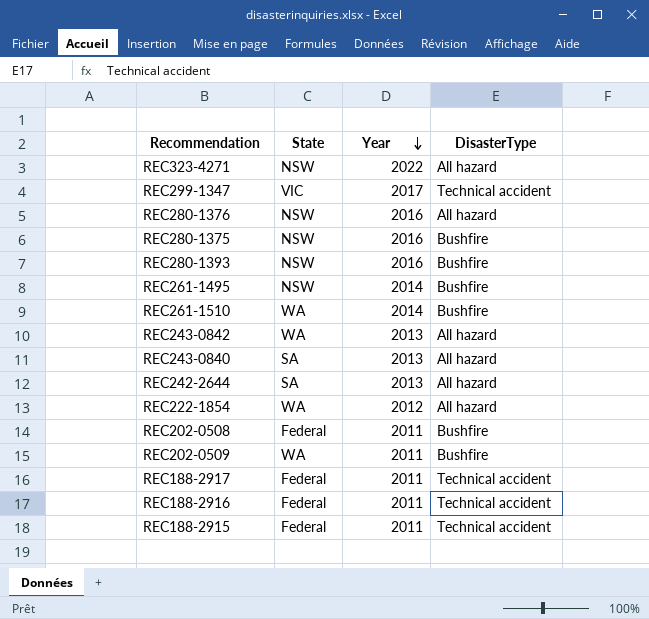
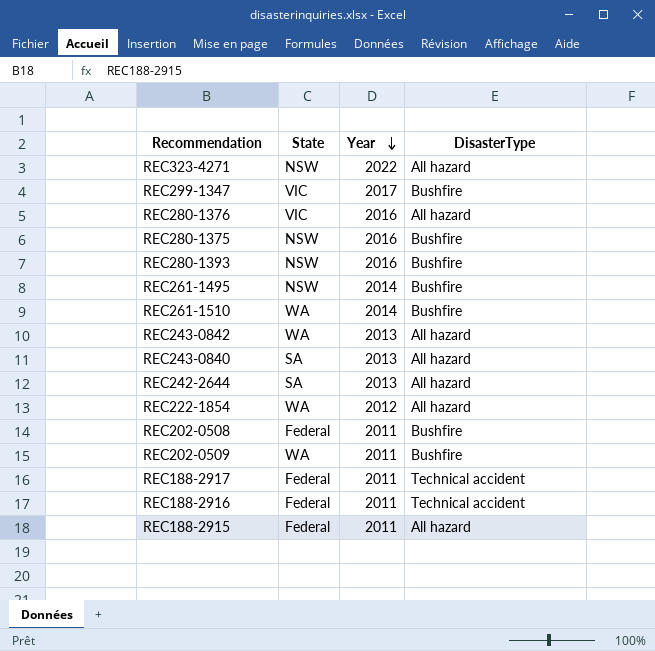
REC299-1347 | DisasterType: Technical accident -> Bushfire
REC280-1376 | State: NSW -> VIC
REC188-2915 | DisasterType: Technical accident -> All hazard

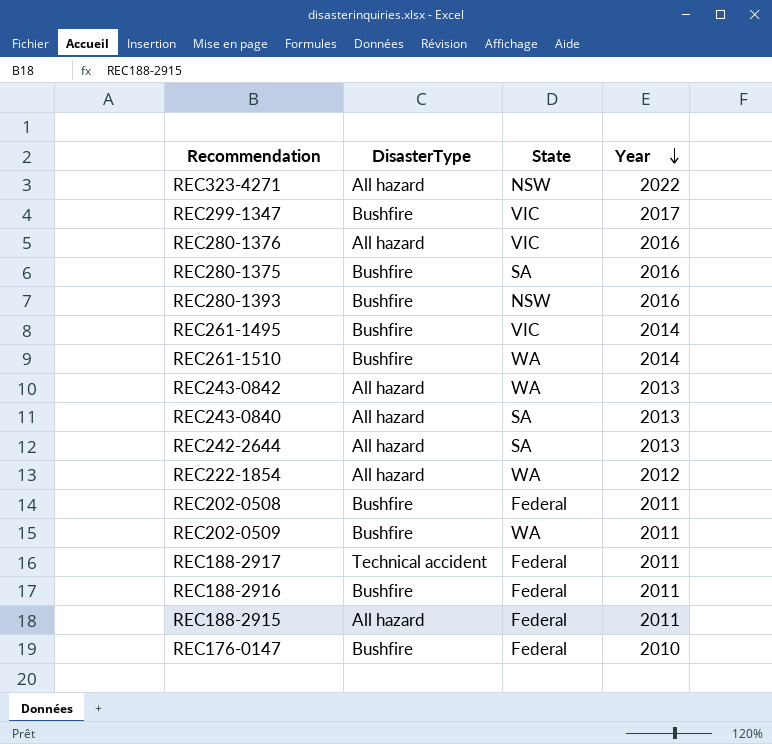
column DisasterType | position: 4 -> 2
REC280-1375 | State: NSW -> SA
REC261-1495 | State: NSW -> VIC
REC188-2916 | DisasterType: Technical accident -> Bushfire
row REC176-0147: none -> Bushfire | Federal | 2010

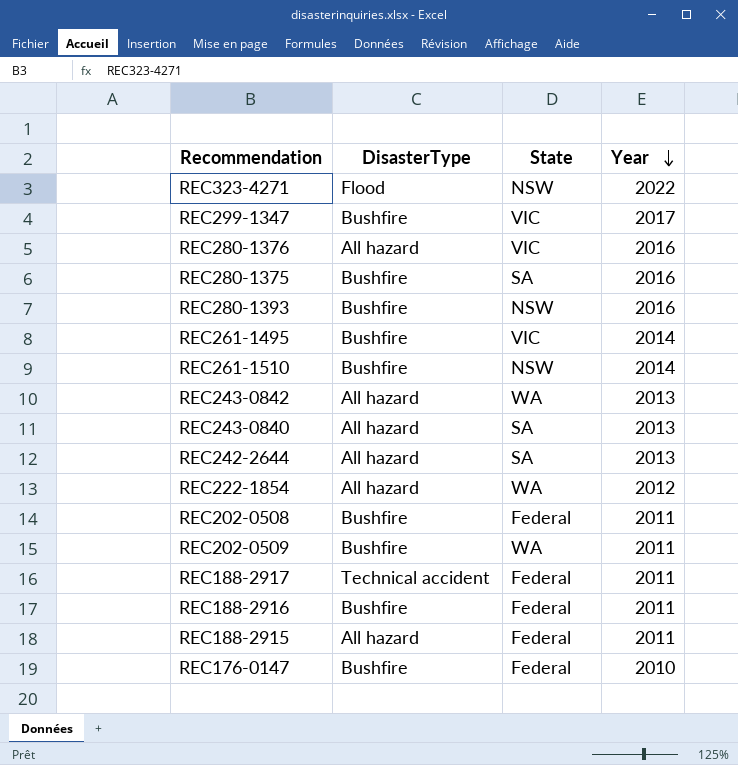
REC323-4271 | DisasterType: All hazard -> Flood
REC261-1510 | State: WA -> NSW

